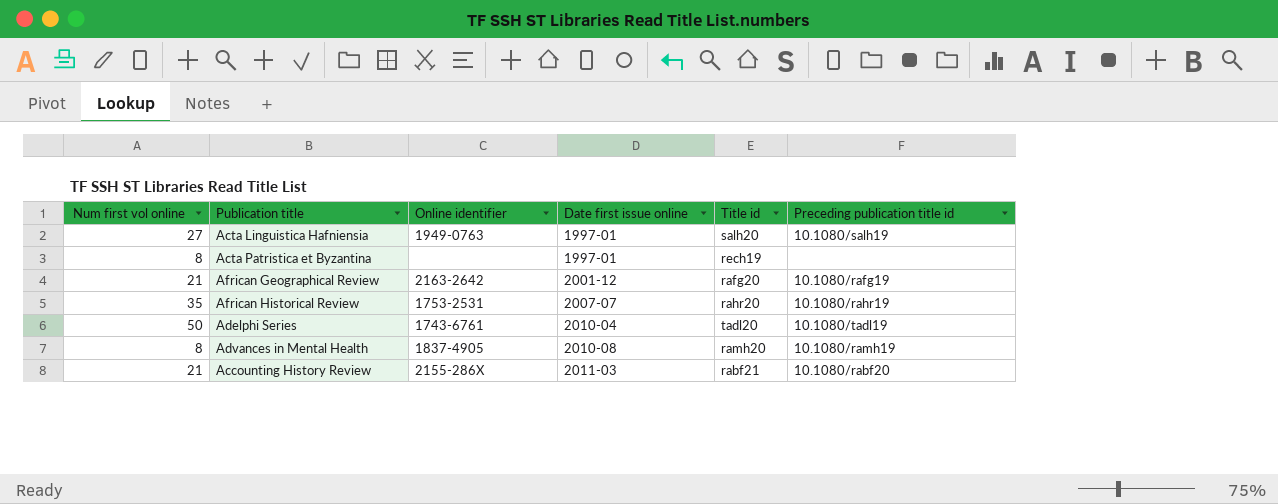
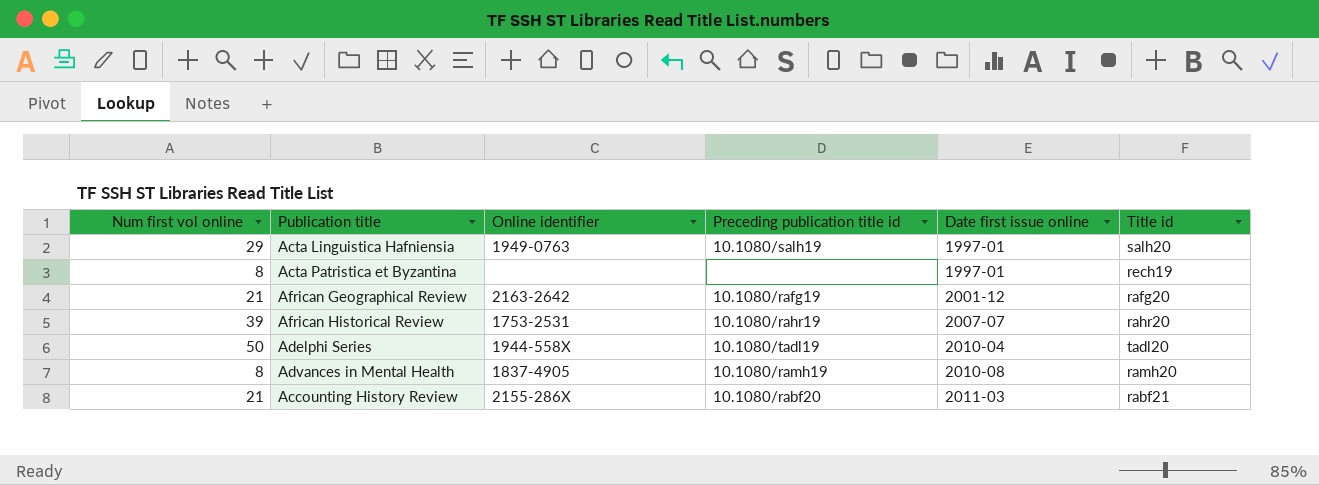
column Preceding publication title id | position: 6 -> 4
Acta Linguistica Hafniensia | Num first vol online: 27 -> 29
African Historical Review | Num first vol online: 35 -> 39
Adelphi Series | Online identifier: 1743-6761 -> 1944-558X

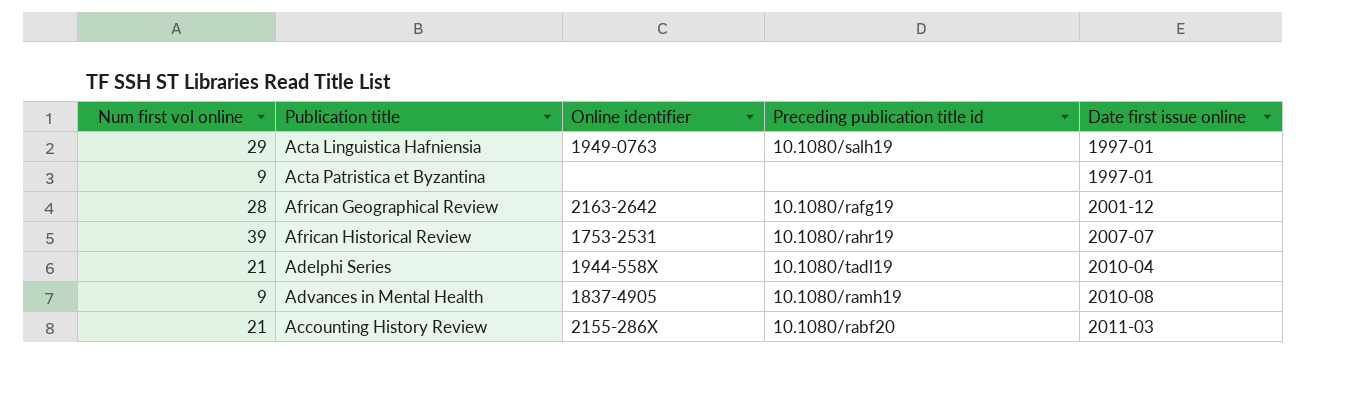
column Title id | position: 6 -> none
Acta Patristica et Byzantina | Num first vol online: 8 -> 9
African Geographical Review | Num first vol online: 21 -> 28
Adelphi Series | Num first vol online: 50 -> 21
Advances in Mental Health | Num first vol online: 8 -> 9

